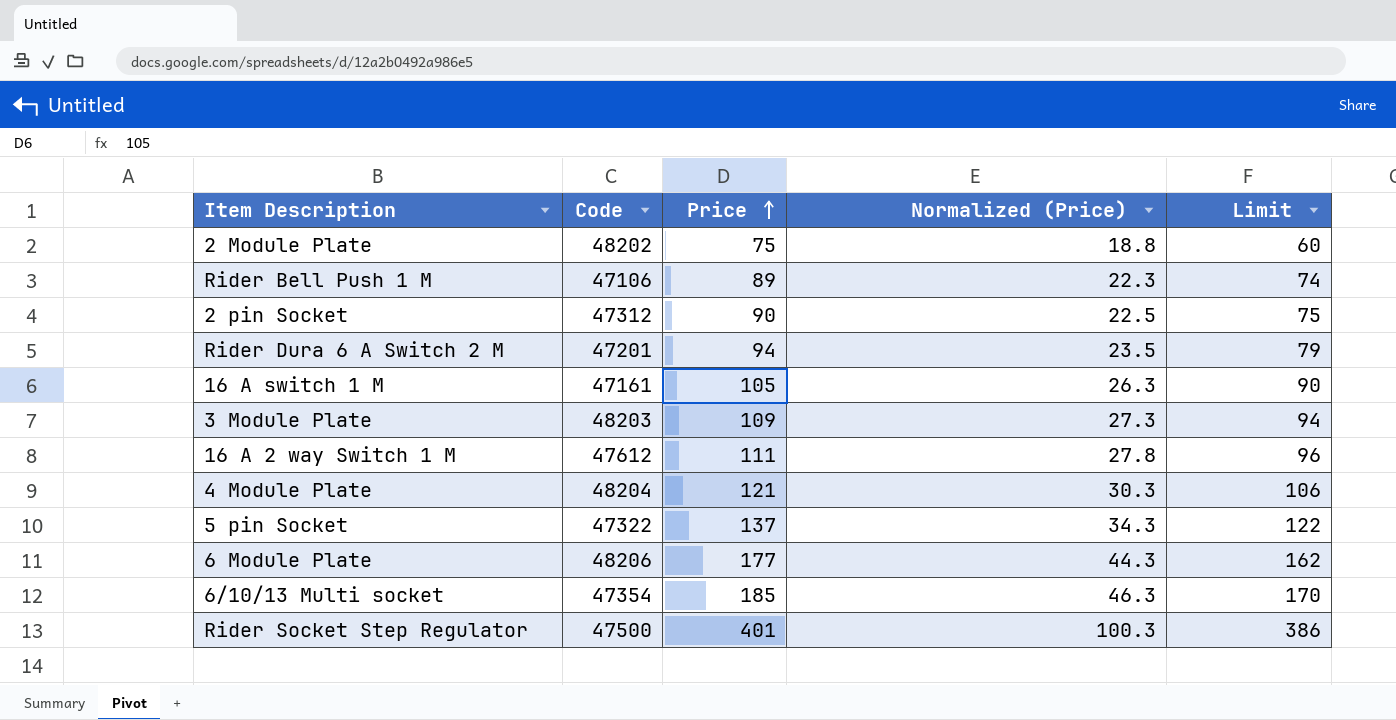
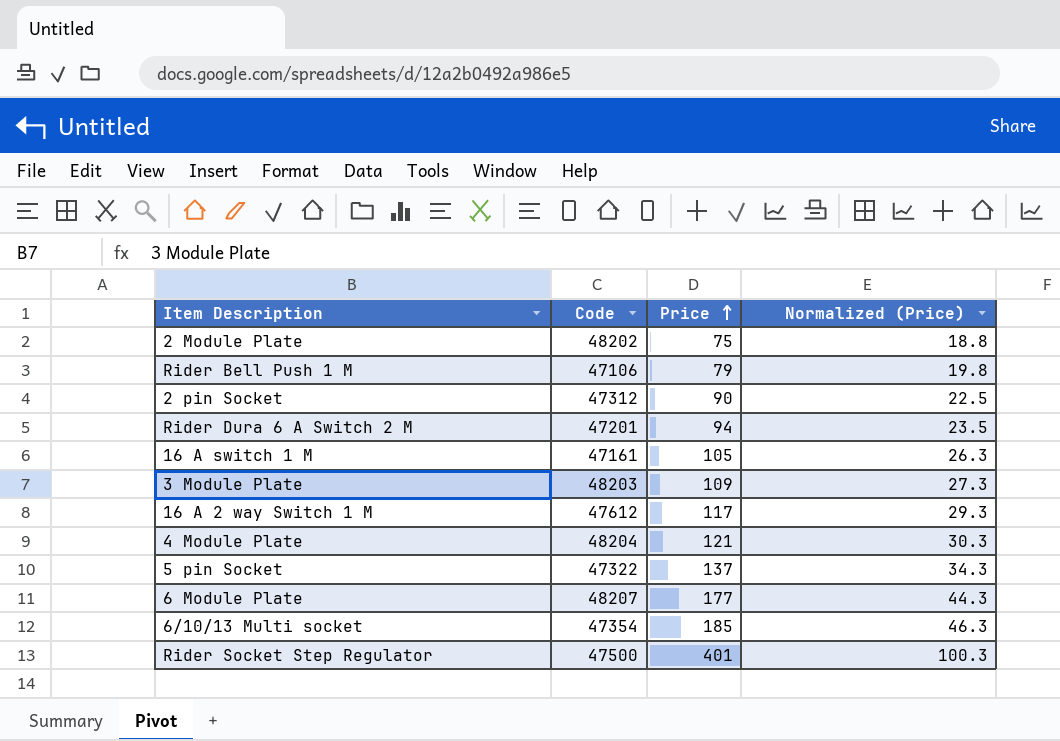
column Limit | formula: [Price] - 15 -> none
Rider Bell Push 1 M | Price: 89 -> 79
Rider Bell Push 1 M | Normalized (Price): 22.3 -> 19.8
16 A 2 way Switch 1 M | Price: 111 -> 117
16 A 2 way Switch 1 M | Normalized (Price): 27.8 -> 29.3
6 Module Plate | Code: 48206 -> 48207

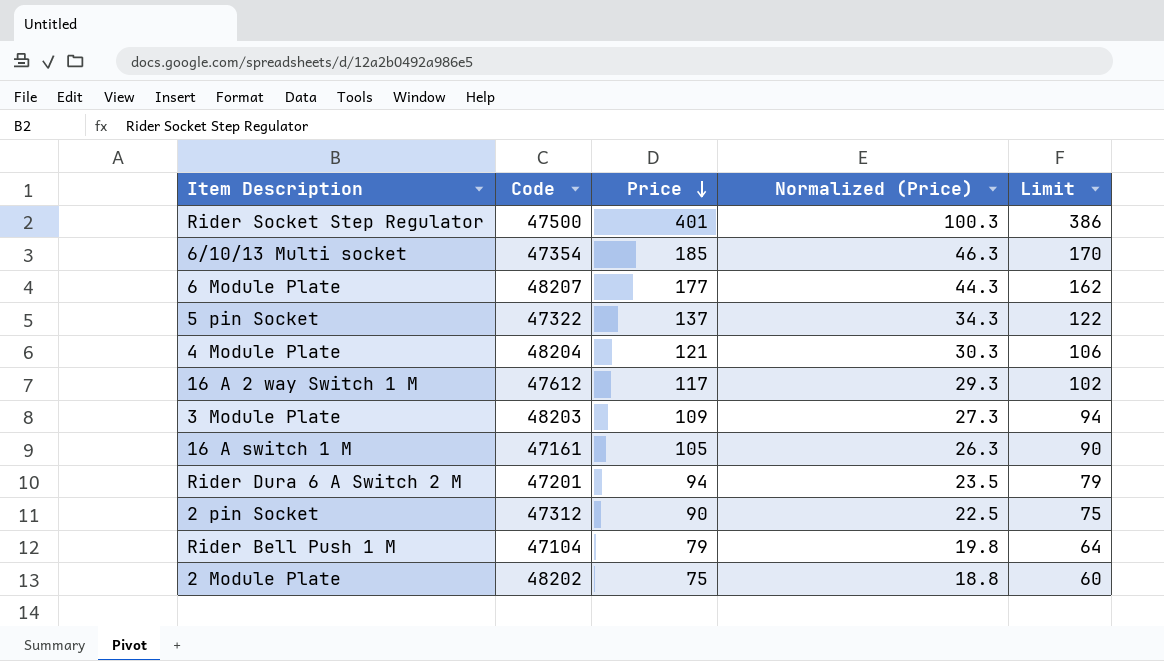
row order: Price ascending -> Price descending
column Limit | formula: none -> [Price] - 15
Rider Bell Push 1 M | Code: 47106 -> 47104

